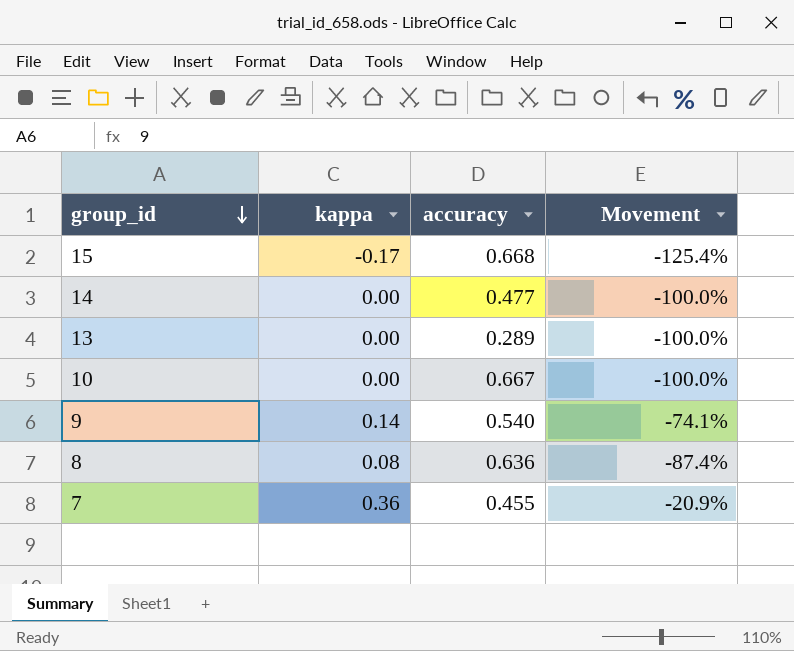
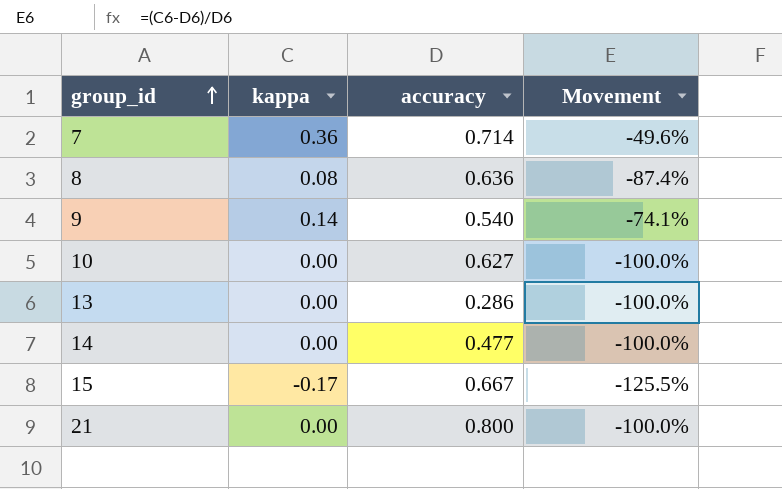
row order: group_id descending -> group_id ascending
7 | accuracy: 0.455 -> 0.714
7 | Movement: -20.9% -> -49.6%
10 | accuracy: 0.667 -> 0.627
13 | accuracy: 0.289 -> 0.286
15 | accuracy: 0.668 -> 0.667
15 | Movement: -125.4% -> -125.5%
row 21: none -> 0.00 | 0.800 | -100.0%

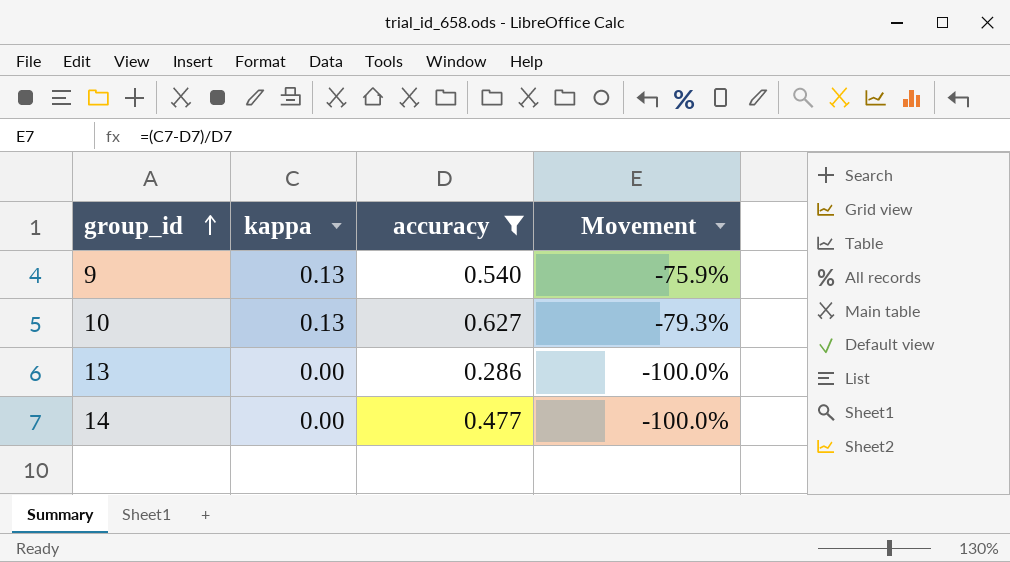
filter: none -> accuracy <= 0.627
9 | kappa: 0.14 -> 0.13
9 | Movement: -74.1% -> -75.9%
10 | kappa: 0.00 -> 0.13
10 | Movement: -100.0% -> -79.3%

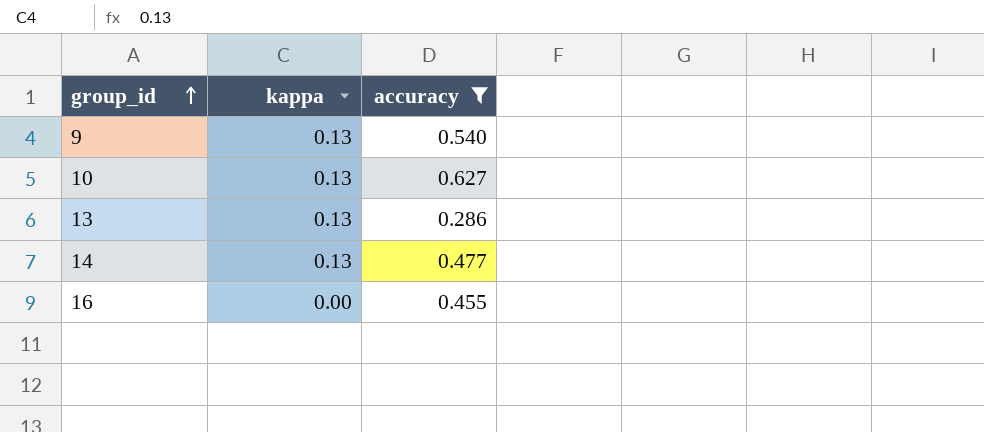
column Movement | formula: ([kappa] - [accuracy]) / [accuracy] -> none
13 | kappa: 0.00 -> 0.13
14 | kappa: 0.00 -> 0.13
row 16: none -> 0.00 | 0.455

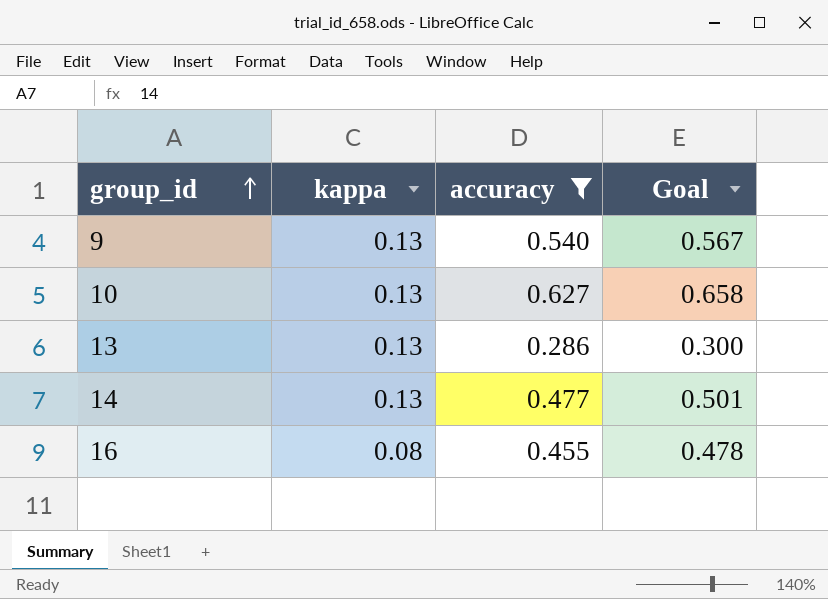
column Goal | formula: none -> [accuracy] * 1.05
16 | kappa: 0.00 -> 0.08

